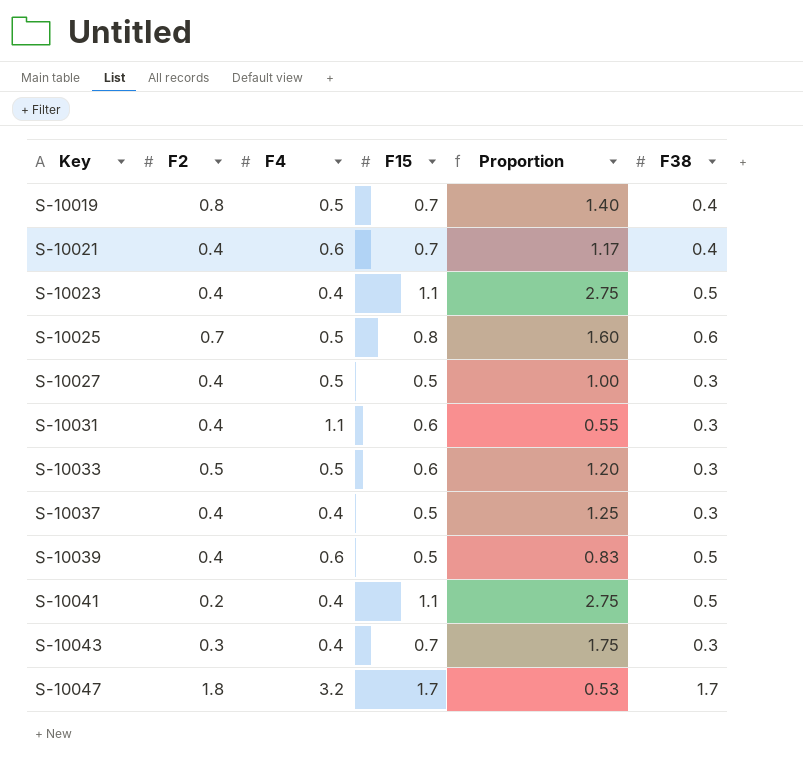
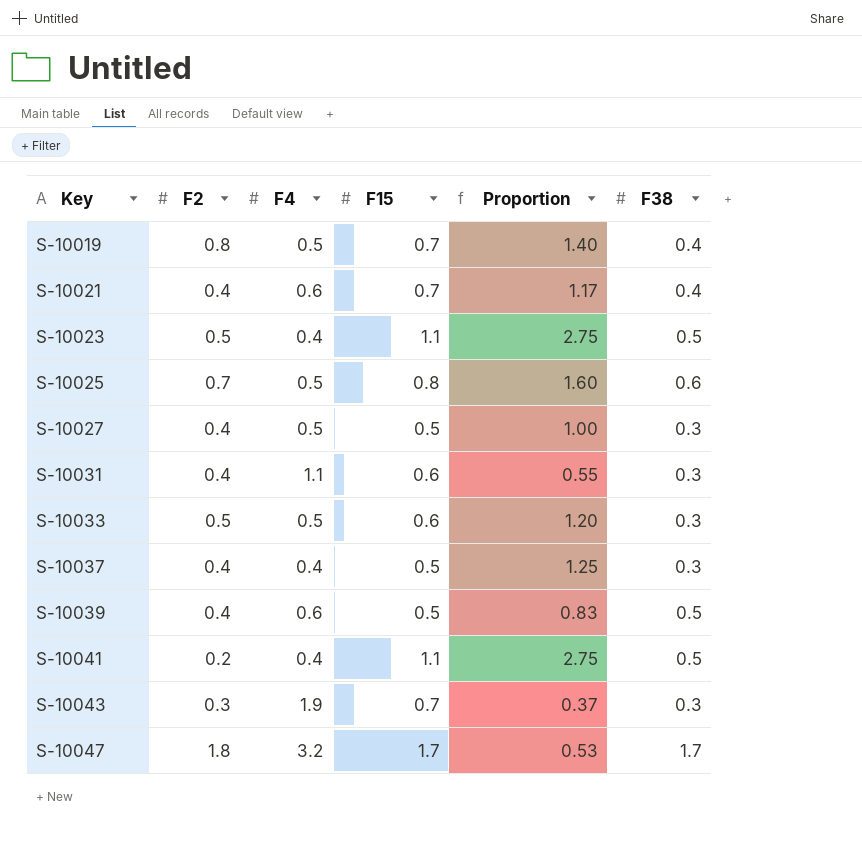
S-10023 | F2: 0.4 -> 0.5
S-10043 | F4: 0.4 -> 1.9
S-10043 | Proportion: 1.75 -> 0.37

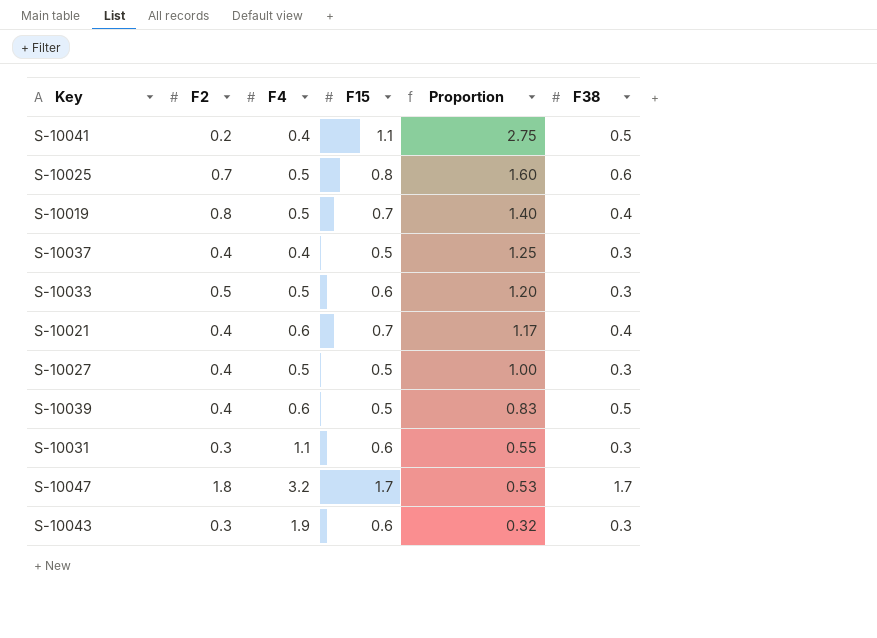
row order: Key ascending -> Proportion descending
row S-10023: 0.5 | 0.4 | 1.1 | 2.75 | 0.5 -> none
S-10031 | F2: 0.4 -> 0.3
S-10043 | F15: 0.7 -> 0.6
S-10043 | Proportion: 0.37 -> 0.32

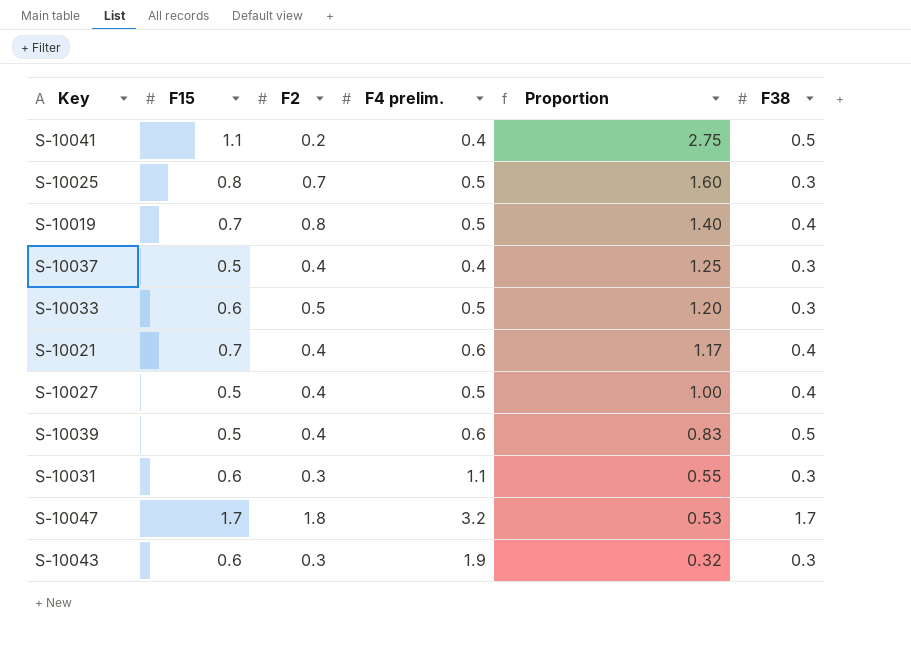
column F15 | position: 4 -> 2
column name: F4 -> F4 prelim.
S-10025 | F38: 0.6 -> 0.3
S-10027 | F38: 0.3 -> 0.4

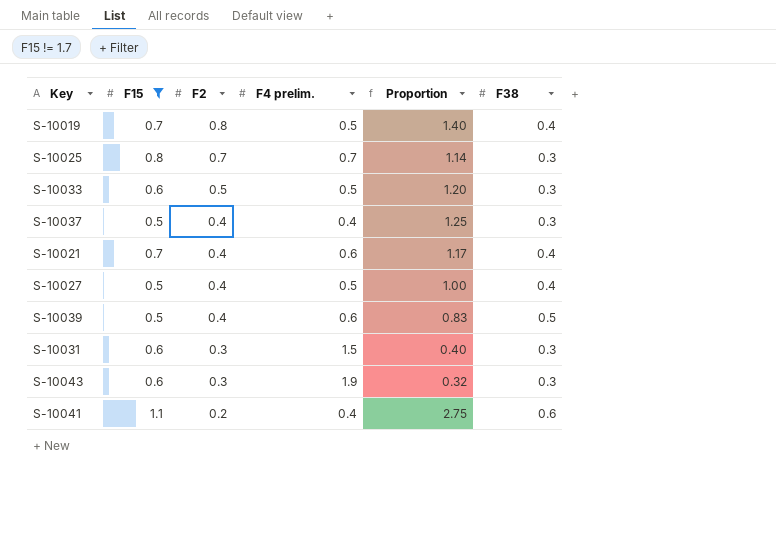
filter: none -> F15 != 1.7
row order: Proportion descending -> F2 descending
S-10025 | F4 prelim.: 0.5 -> 0.7
S-10025 | Proportion: 1.60 -> 1.14
S-10031 | F4 prelim.: 1.1 -> 1.5
S-10031 | Proportion: 0.55 -> 0.40
S-10041 | F38: 0.5 -> 0.6

